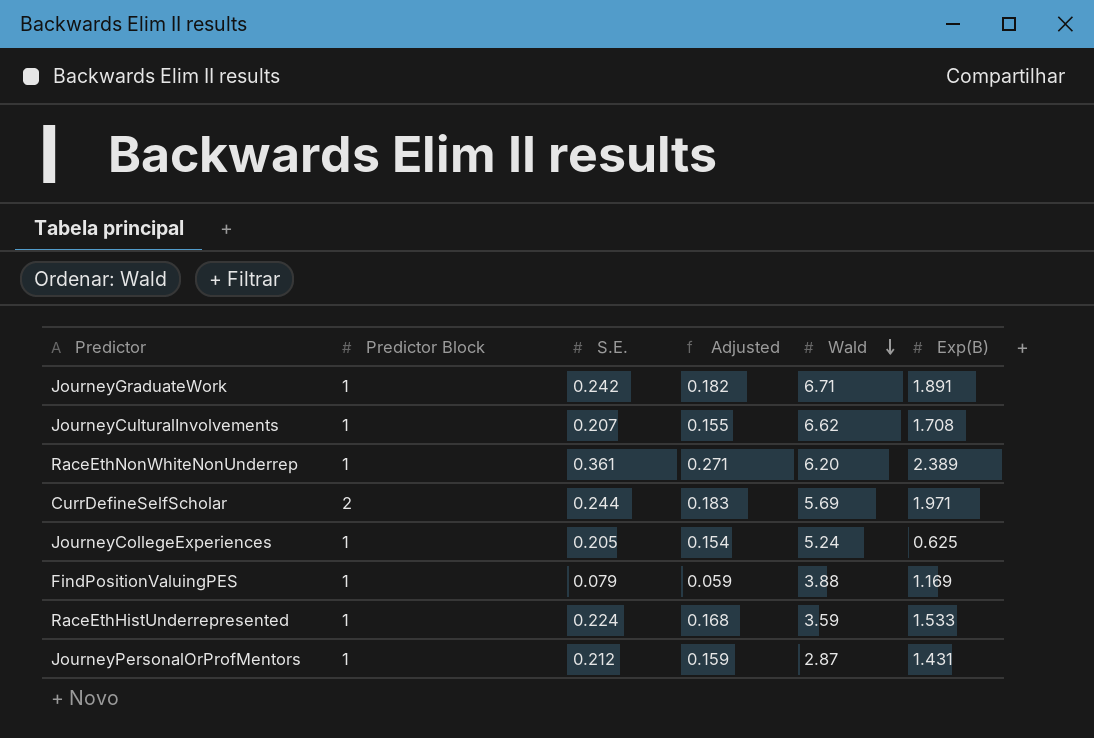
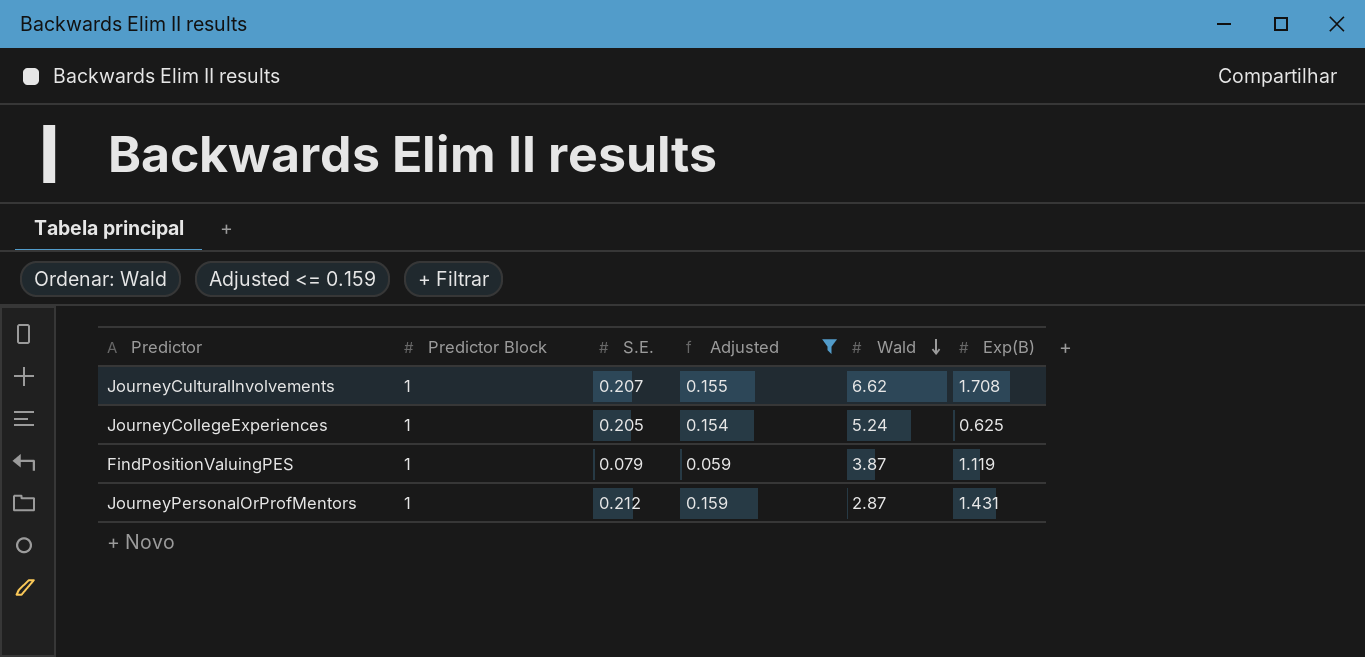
filter: none -> Adjusted <= 0.159
FindPositionValuingPES | Wald: 3.88 -> 3.87
FindPositionValuingPES | Exp(B): 1.169 -> 1.119

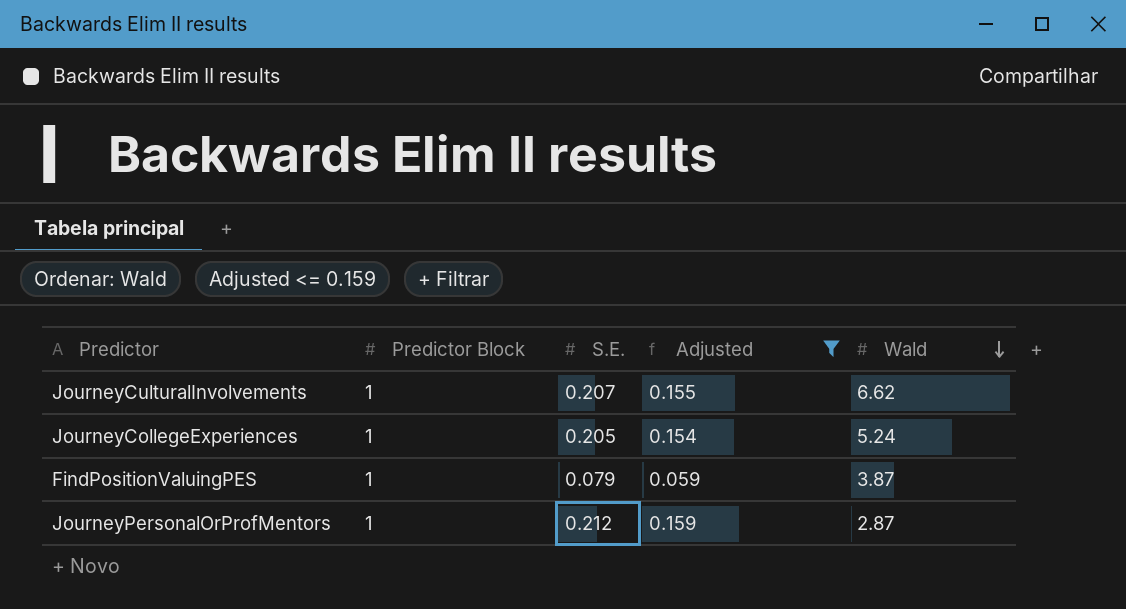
column Exp(B) | position: 6 -> none

